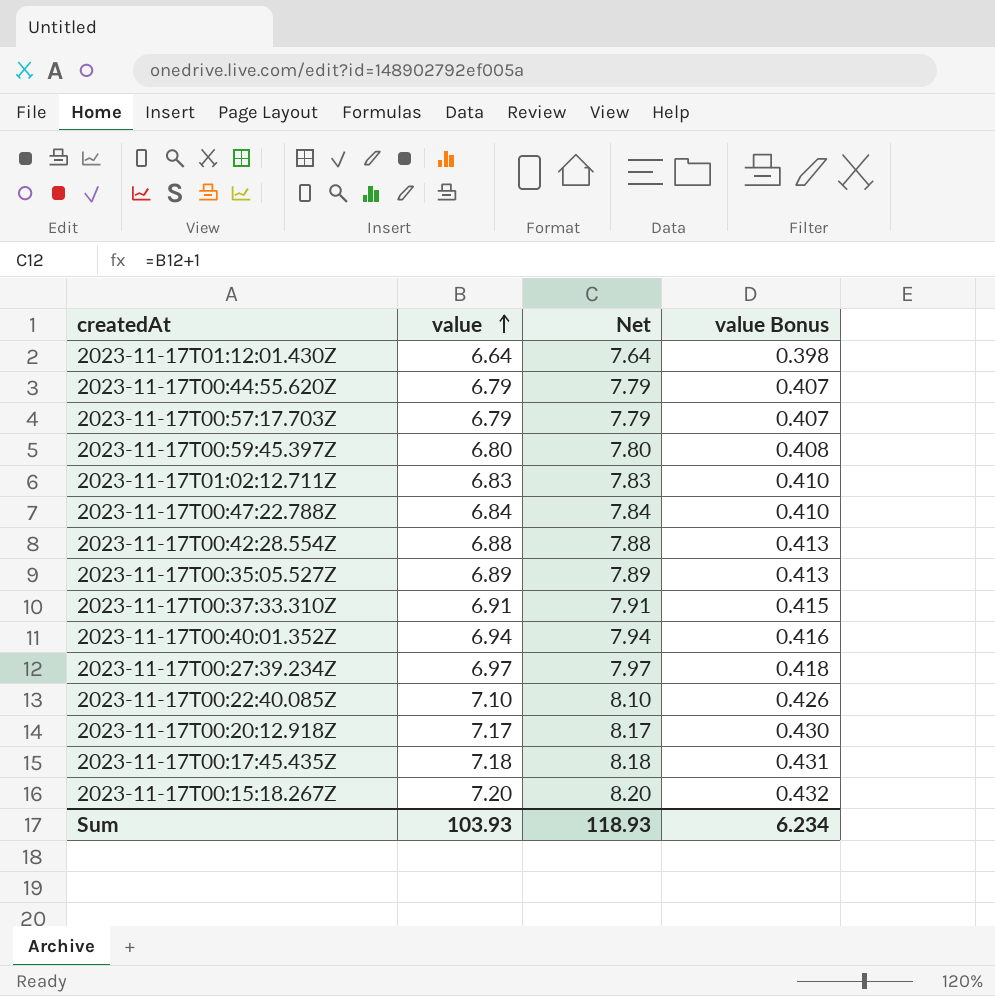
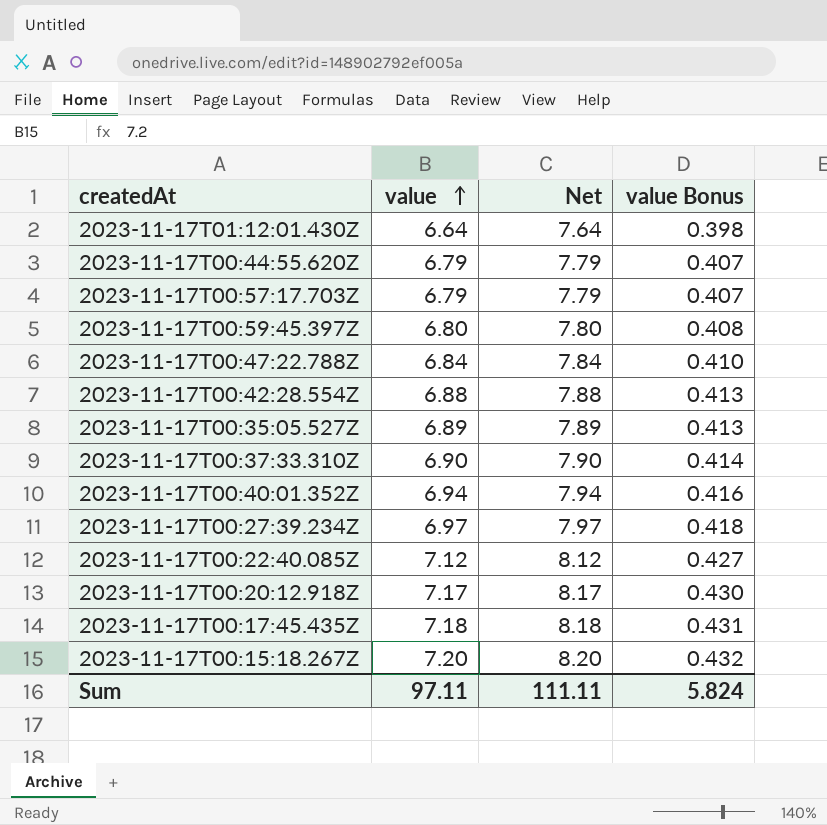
row 2023-11-17T01:02:12.711Z: 6.83 | 7.83 | 0.410 -> none
2023-11-17T00:37:33.310Z | value: 6.91 -> 6.90
2023-11-17T00:37:33.310Z | Net: 7.91 -> 7.90
2023-11-17T00:37:33.310Z | value Bonus: 0.415 -> 0.414
2023-11-17T00:22:40.085Z | value: 7.10 -> 7.12
2023-11-17T00:22:40.085Z | Net: 8.10 -> 8.12
2023-11-17T00:22:40.085Z | value Bonus: 0.426 -> 0.427
Sum | value: 103.93 -> 97.11
Sum | Net: 118.93 -> 111.11
Sum | value Bonus: 6.234 -> 5.824

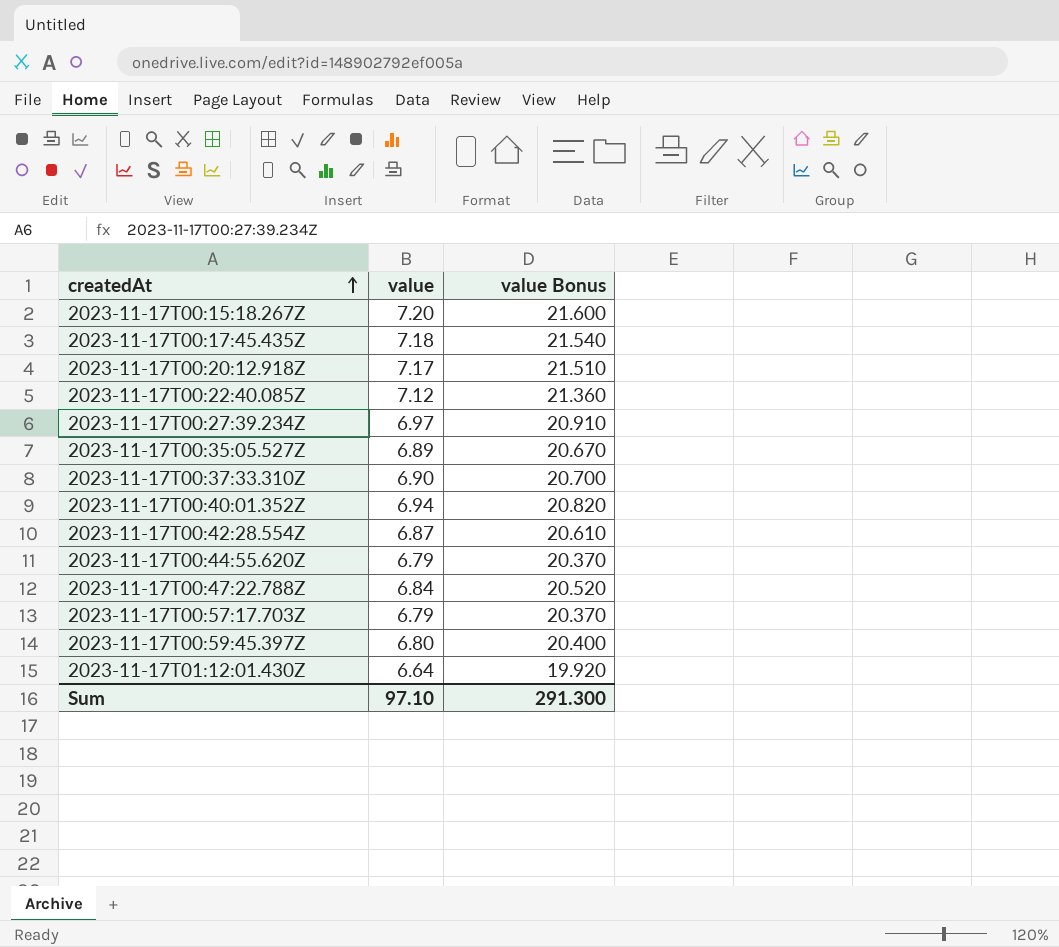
row order: value ascending -> createdAt ascending
column Net | formula: [value] + 1 -> none
column value Bonus | formula: [value] * 0.06 -> [value] * 3
2023-11-17T00:42:28.554Z | value: 6.88 -> 6.87
Sum | value: 97.11 -> 97.10
Sum | value Bonus: 5.824 -> 291.300

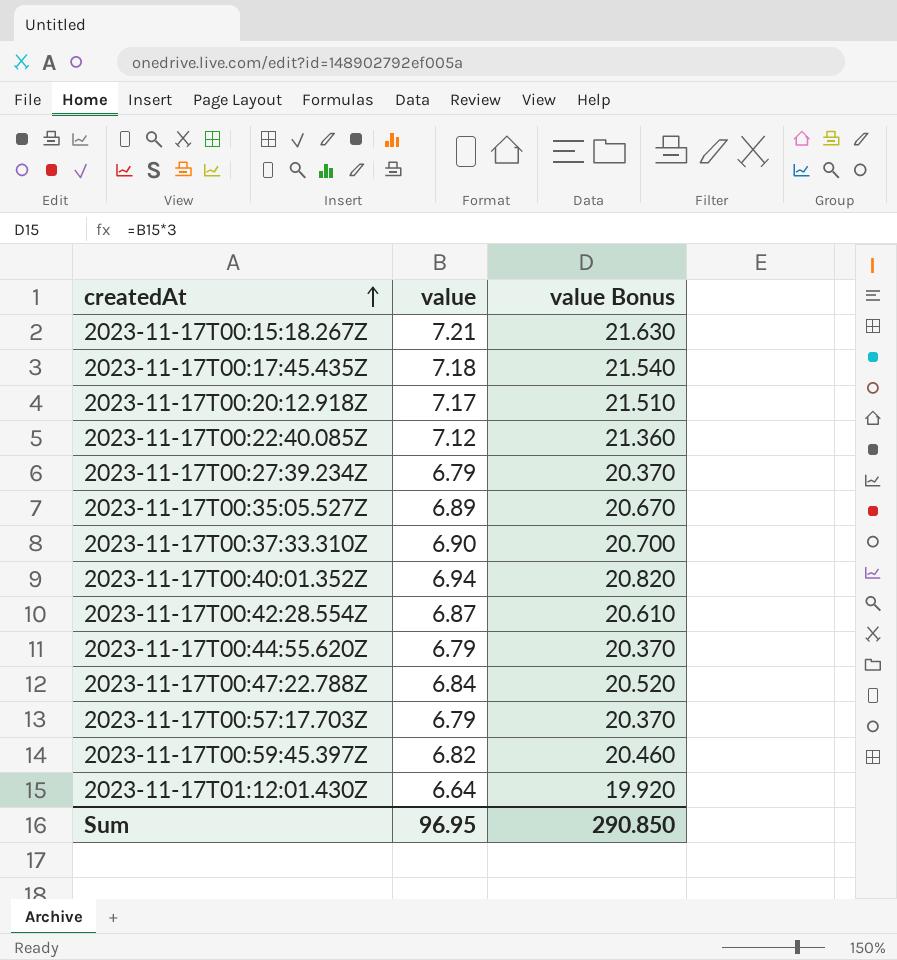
2023-11-17T00:15:18.267Z | value: 7.20 -> 7.21
2023-11-17T00:15:18.267Z | value Bonus: 21.600 -> 21.630
2023-11-17T00:27:39.234Z | value: 6.97 -> 6.79
2023-11-17T00:27:39.234Z | value Bonus: 20.910 -> 20.370
2023-11-17T00:59:45.397Z | value: 6.80 -> 6.82
2023-11-17T00:59:45.397Z | value Bonus: 20.400 -> 20.460
Sum | value: 97.10 -> 96.95
Sum | value Bonus: 291.300 -> 290.850

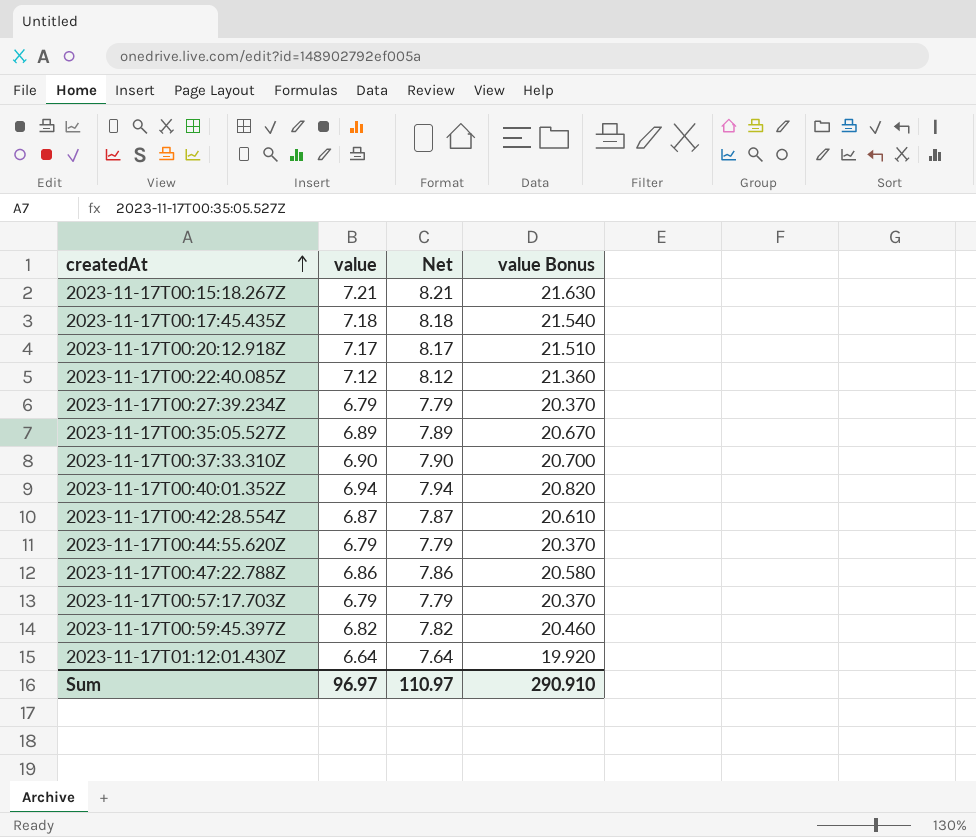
column Net | formula: none -> [value] + 1
2023-11-17T00:47:22.788Z | value: 6.84 -> 6.86
2023-11-17T00:47:22.788Z | value Bonus: 20.520 -> 20.580
Sum | value: 96.95 -> 96.97
Sum | value Bonus: 290.850 -> 290.910

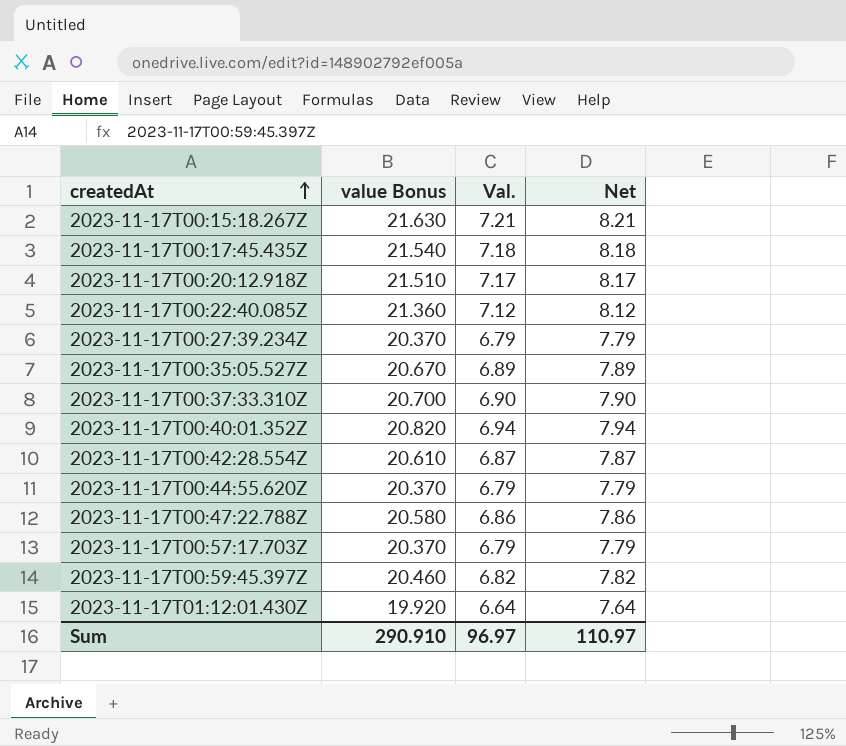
column value Bonus | position: 4 -> 2
column name: value -> Val.

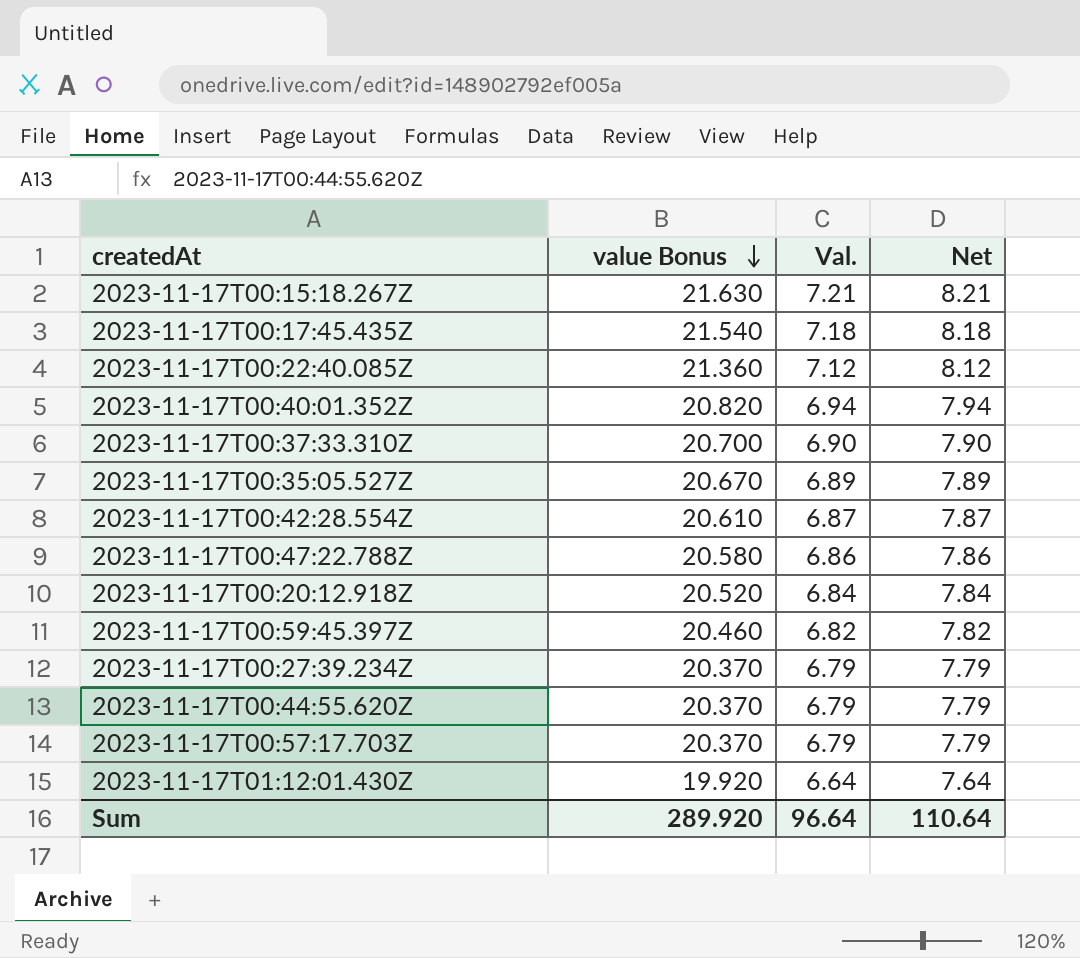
row order: createdAt ascending -> value Bonus descending
2023-11-17T00:20:12.918Z | value Bonus: 21.510 -> 20.520
2023-11-17T00:20:12.918Z | Val.: 7.17 -> 6.84
2023-11-17T00:20:12.918Z | Net: 8.17 -> 7.84
Sum | value Bonus: 290.910 -> 289.920
Sum | Val.: 96.97 -> 96.64
Sum | Net: 110.97 -> 110.64

